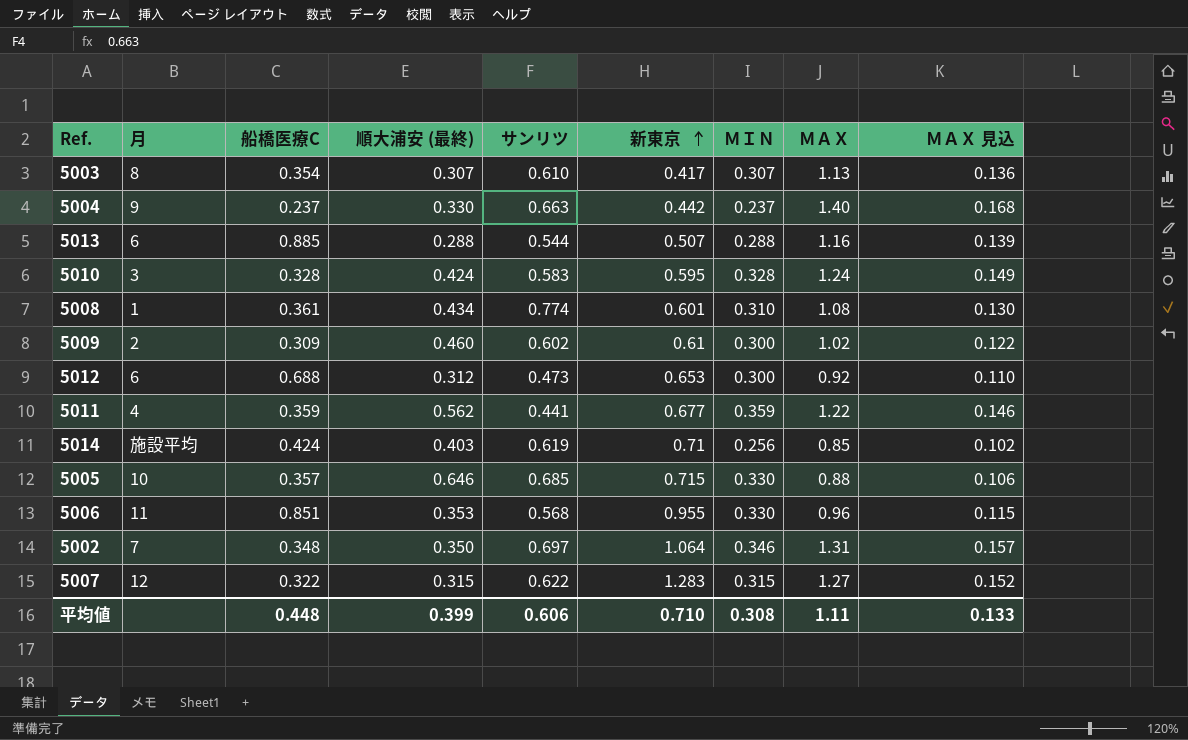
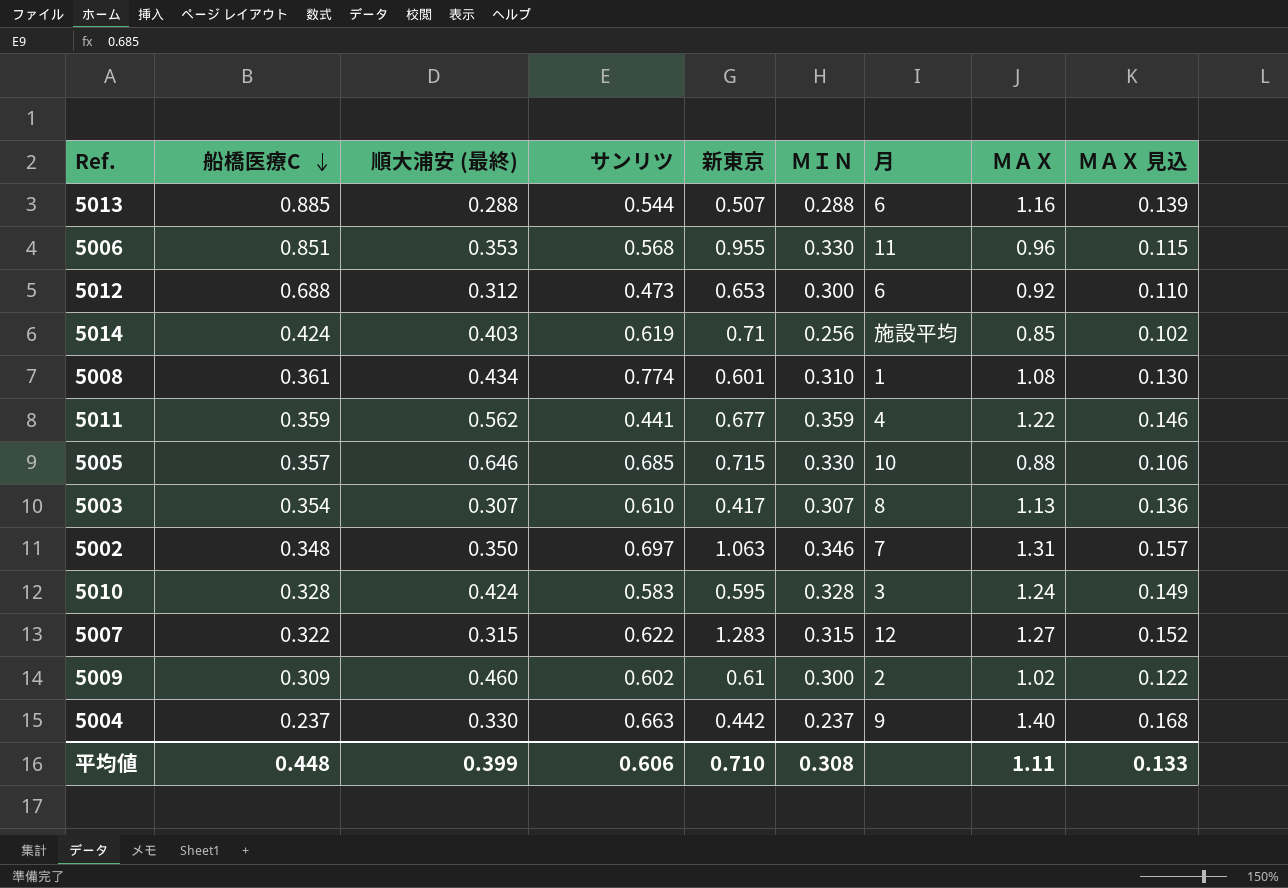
row order: 新東京 ascending -> 船橋医療C descending
column 月 | position: 2 -> 7
5002 | 新東京: 1.064 -> 1.063

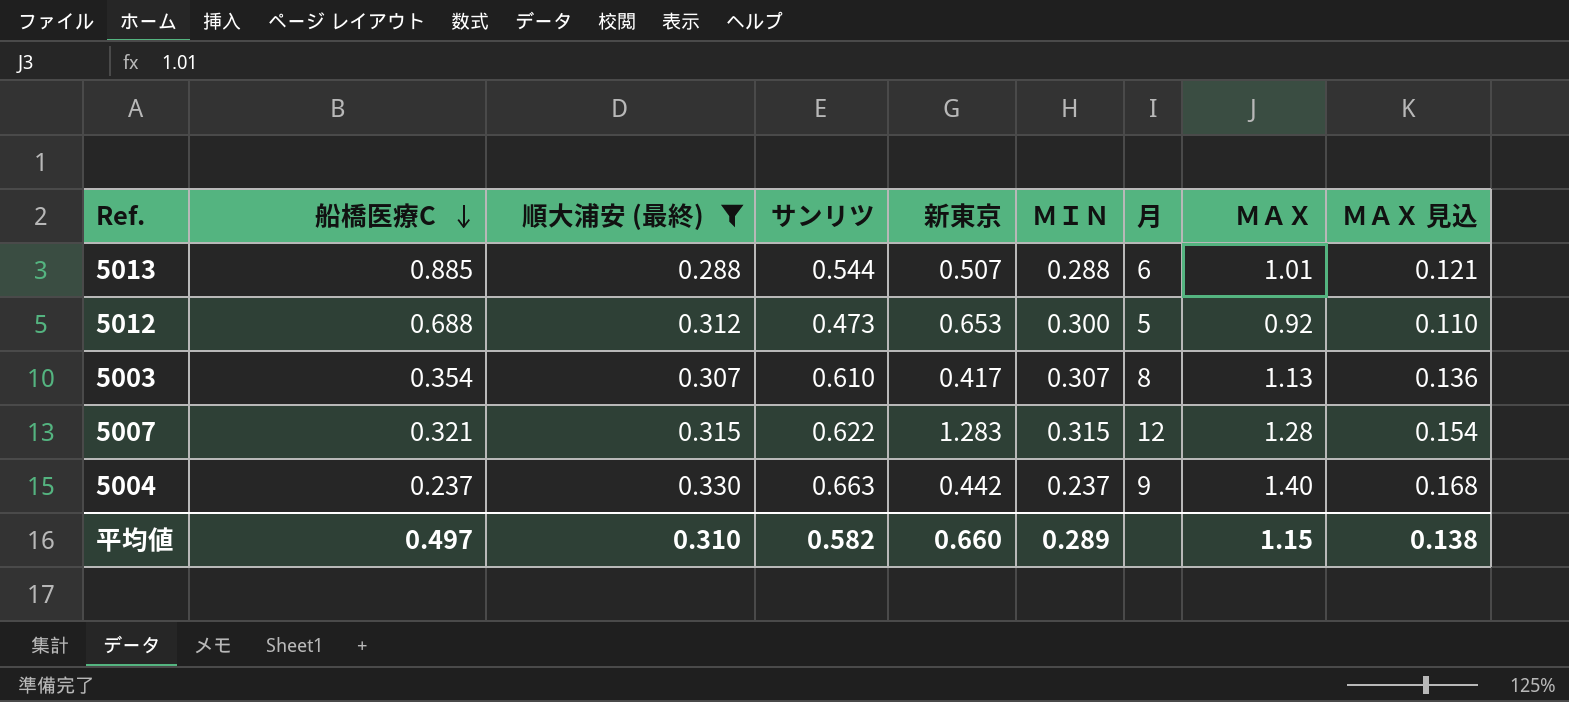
filter: none -> 順大浦安 (最終) <= 0.330
5013 | ＭＡＸ: 1.16 -> 1.01
5013 | ＭＡＸ 見込: 0.139 -> 0.121
5012 | 月: 6 -> 5
5007 | 船橋医療C: 0.322 -> 0.321
5007 | ＭＡＸ: 1.27 -> 1.28
5007 | ＭＡＸ 見込: 0.152 -> 0.154
平均値 | 船橋医療C: 0.448 -> 0.497
平均値 | 順大浦安 (最終): 0.399 -> 0.310
平均値 | サンリツ: 0.606 -> 0.582
平均値 | 新東京: 0.710 -> 0.660
平均値 | ＭＩＮ: 0.308 -> 0.289
平均値 | ＭＡＸ: 1.11 -> 1.15
平均値 | ＭＡＸ 見込: 0.133 -> 0.138

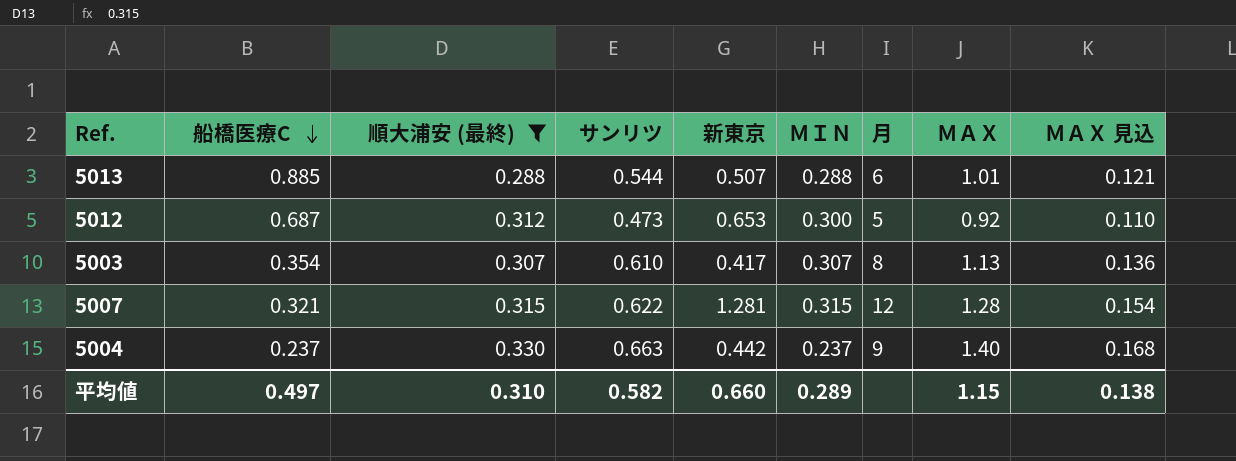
5012 | 船橋医療C: 0.688 -> 0.687
5007 | 新東京: 1.283 -> 1.281

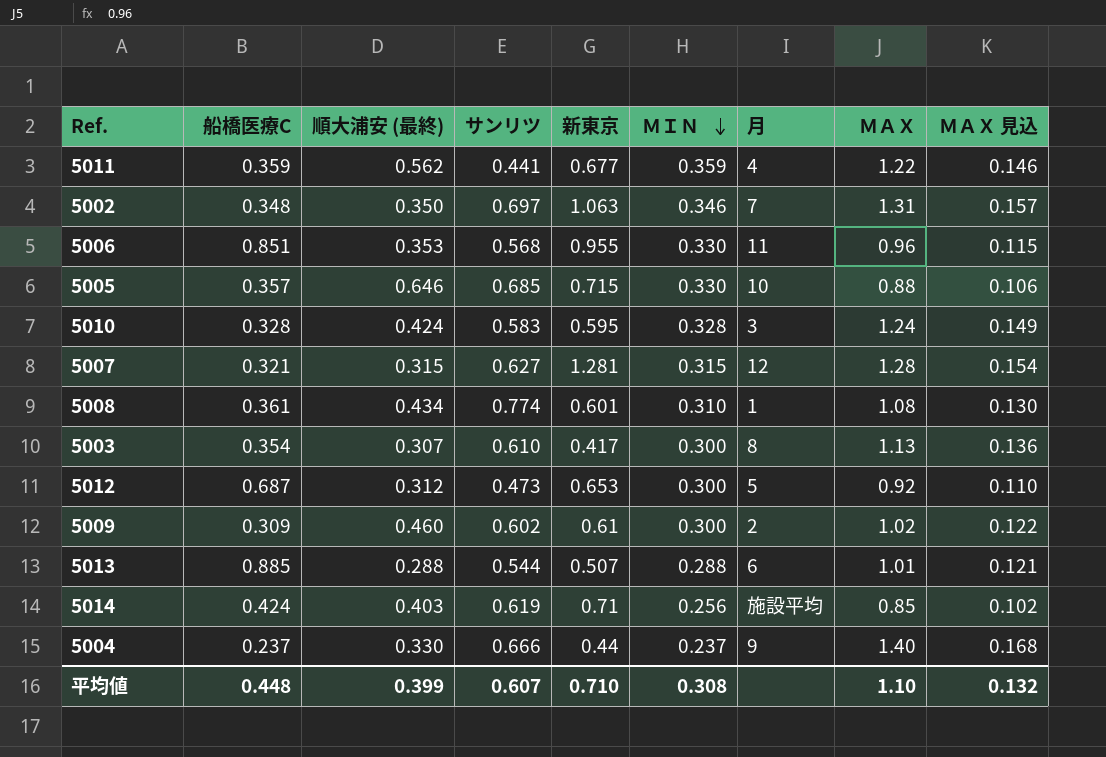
filter: 順大浦安 (最終) <= 0.330 -> none
row order: 船橋医療C descending -> ＭＩＮ descending
5007 | サンリツ: 0.622 -> 0.627
5003 | ＭＩＮ: 0.307 -> 0.300
5004 | サンリツ: 0.663 -> 0.666
5004 | 新東京: 0.442 -> 0.44
平均値 | 船橋医療C: 0.497 -> 0.448
平均値 | 順大浦安 (最終): 0.310 -> 0.399
平均値 | サンリツ: 0.582 -> 0.607
平均値 | 新東京: 0.660 -> 0.710
平均値 | ＭＩＮ: 0.289 -> 0.308
平均値 | ＭＡＸ: 1.15 -> 1.10
平均値 | ＭＡＸ 見込: 0.138 -> 0.132

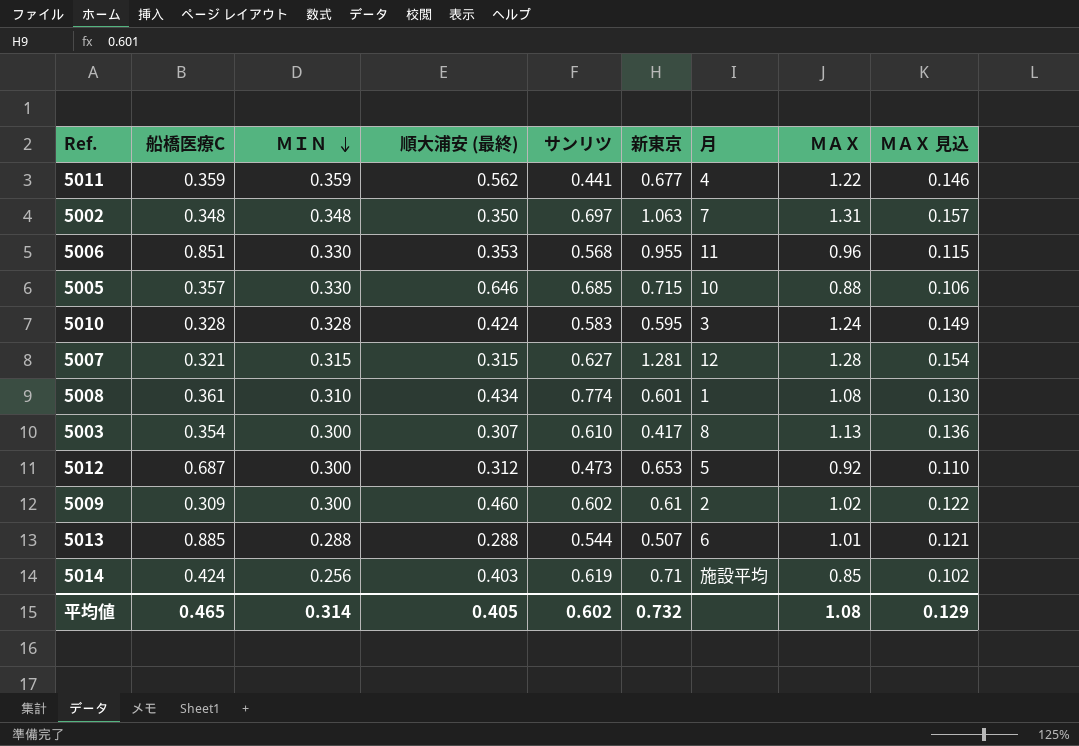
column ＭＩＮ | position: 6 -> 3
row 5004: 0.237 | 0.330 | 0.666 | 0.44 | 0.237 | 9 | 1.40 | 0.168 -> none
5002 | ＭＩＮ: 0.346 -> 0.348
平均値 | 船橋医療C: 0.448 -> 0.465
平均値 | ＭＩＮ: 0.308 -> 0.314
平均値 | 順大浦安 (最終): 0.399 -> 0.405
平均値 | サンリツ: 0.607 -> 0.602
平均値 | 新東京: 0.710 -> 0.732
平均値 | ＭＡＸ: 1.10 -> 1.08
平均値 | ＭＡＸ 見込: 0.132 -> 0.129

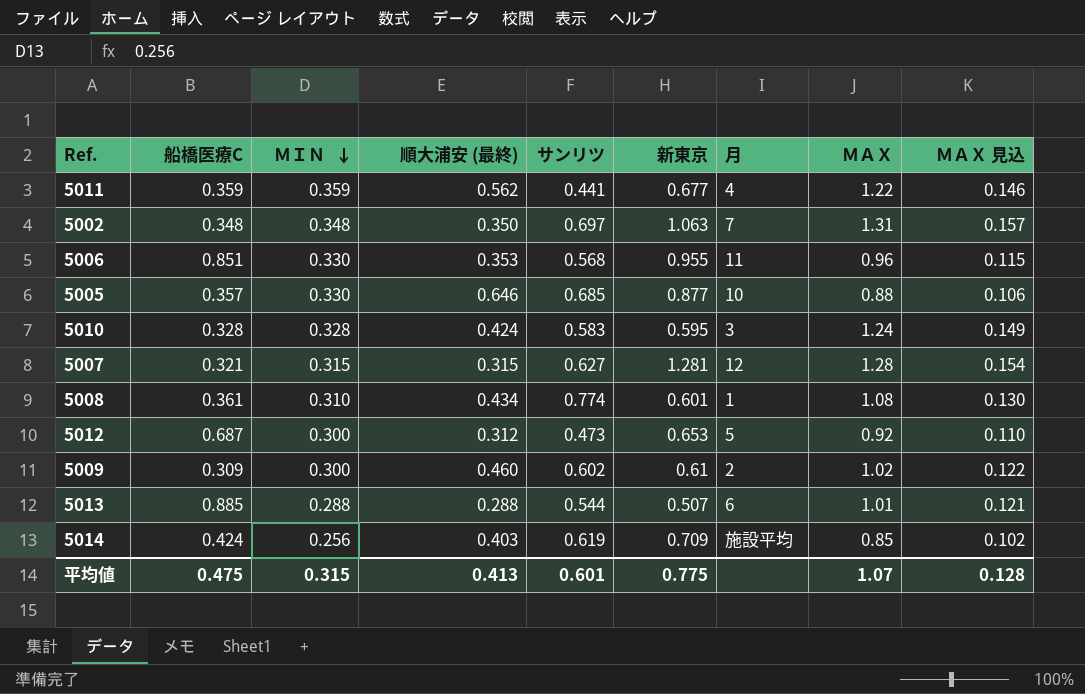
row 5003: 0.354 | 0.300 | 0.307 | 0.610 | 0.417 | 8 | 1.13 | 0.136 -> none
5005 | 新東京: 0.715 -> 0.877
5014 | 新東京: 0.71 -> 0.709
平均値 | 船橋医療C: 0.465 -> 0.475
平均値 | ＭＩＮ: 0.314 -> 0.315
平均値 | 順大浦安 (最終): 0.405 -> 0.413
平均値 | サンリツ: 0.602 -> 0.601
平均値 | 新東京: 0.732 -> 0.775
平均値 | ＭＡＸ: 1.08 -> 1.07
平均値 | ＭＡＸ 見込: 0.129 -> 0.128

